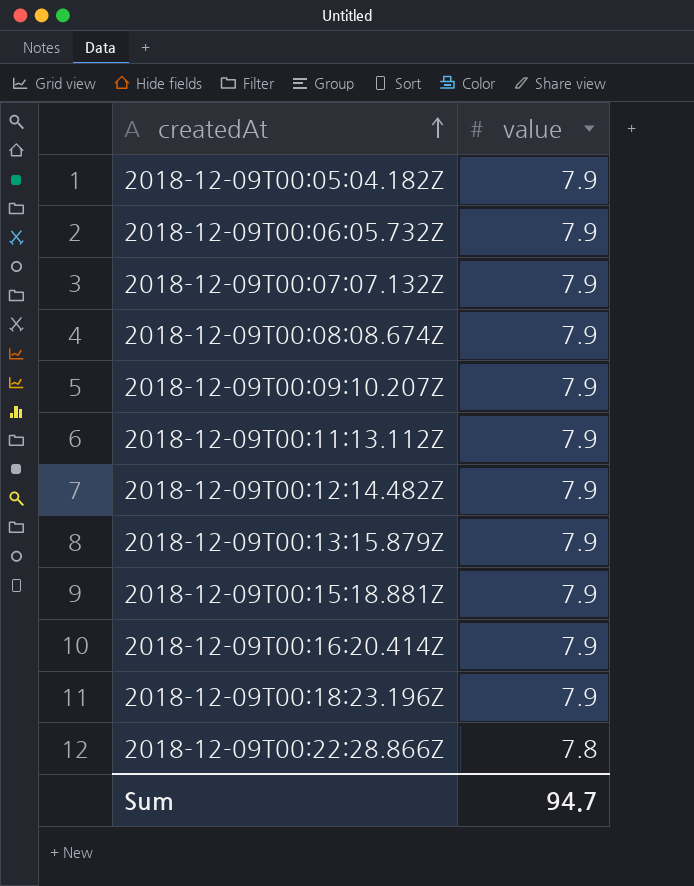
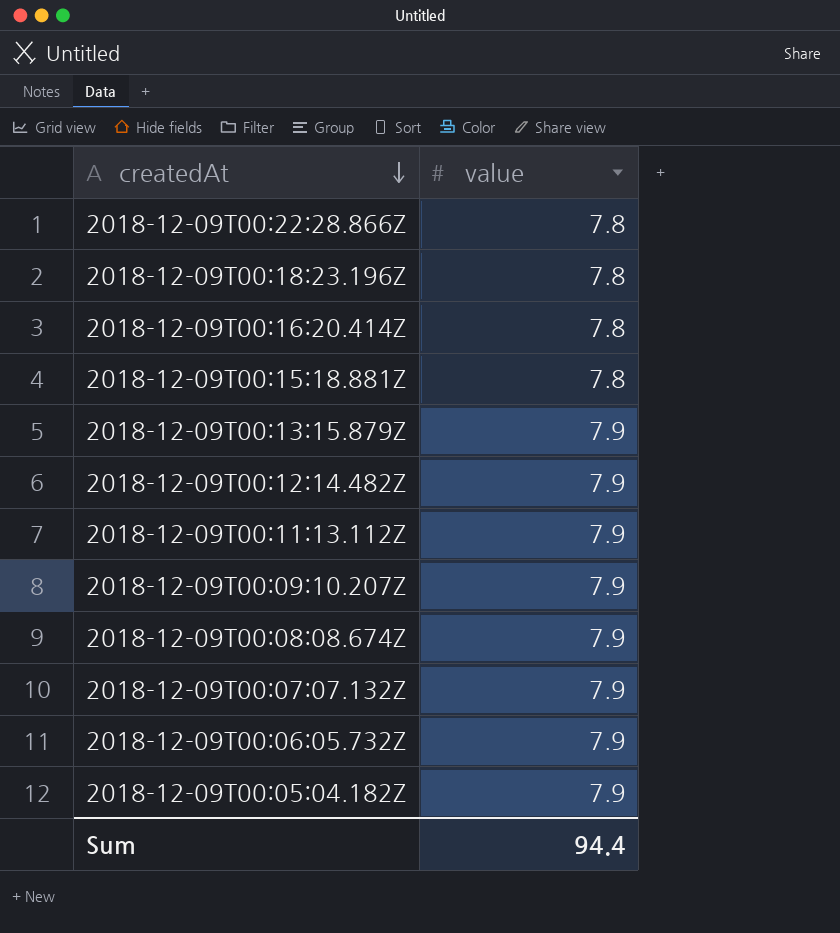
row order: createdAt ascending -> createdAt descending
2018-12-09T00:18:23.196Z | value: 7.9 -> 7.8
2018-12-09T00:16:20.414Z | value: 7.9 -> 7.8
2018-12-09T00:15:18.881Z | value: 7.9 -> 7.8
Sum | value: 94.7 -> 94.4

